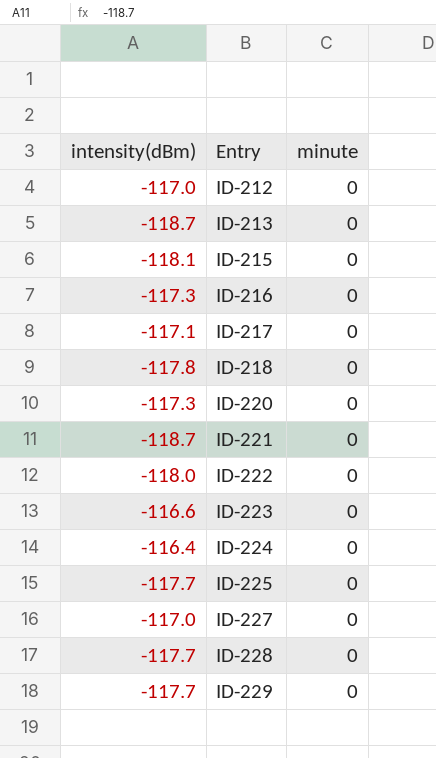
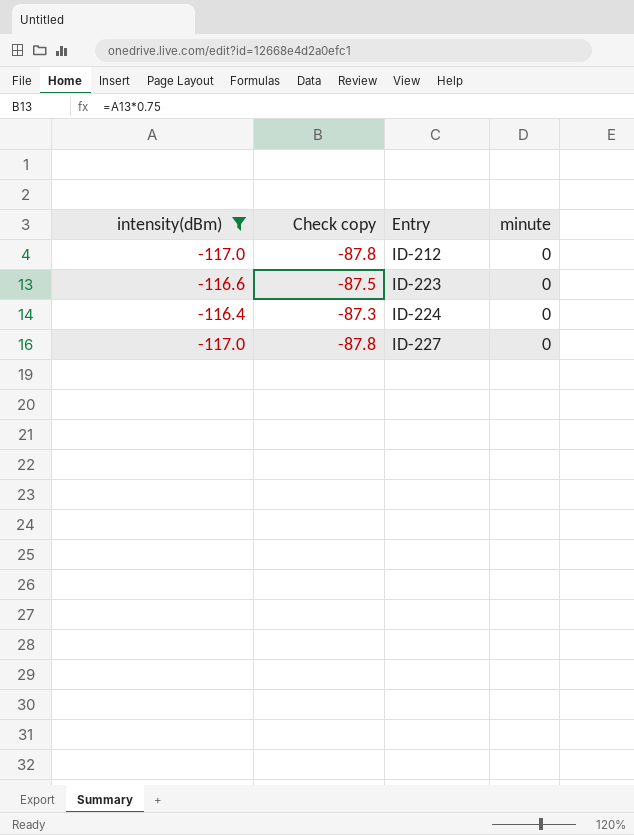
filter: none -> intensity(dBm) >= -117.0
column Check copy | formula: none -> [intensity(dBm)] * 0.75

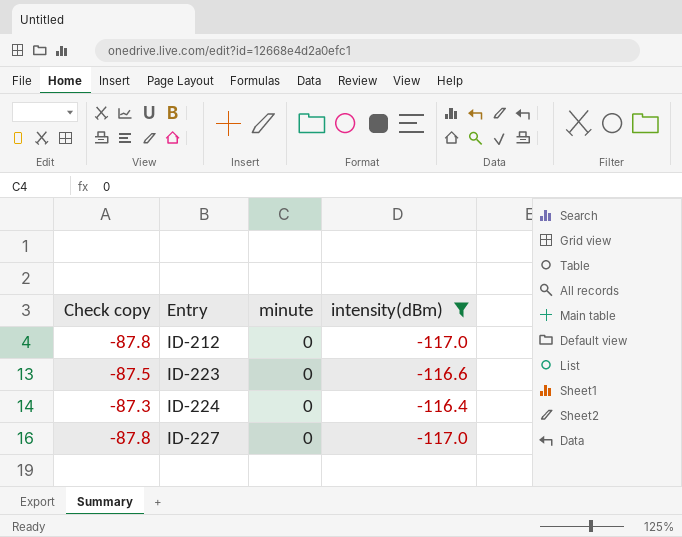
column intensity(dBm) | position: 1 -> 4

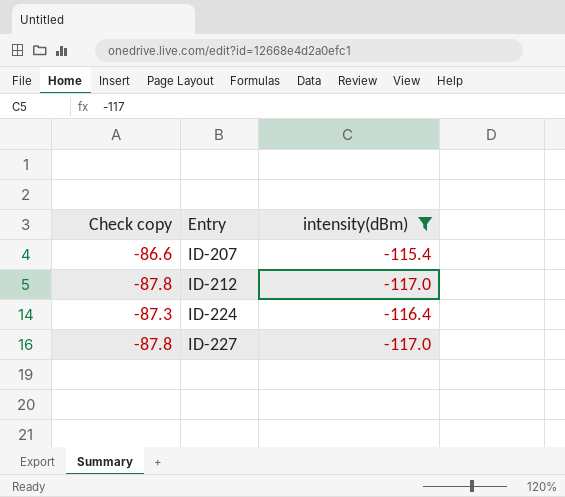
column minute | position: 3 -> none
row ID-223: -87.5 | 0 | -116.6 -> none
row ID-207: none -> -86.6 | -115.4

